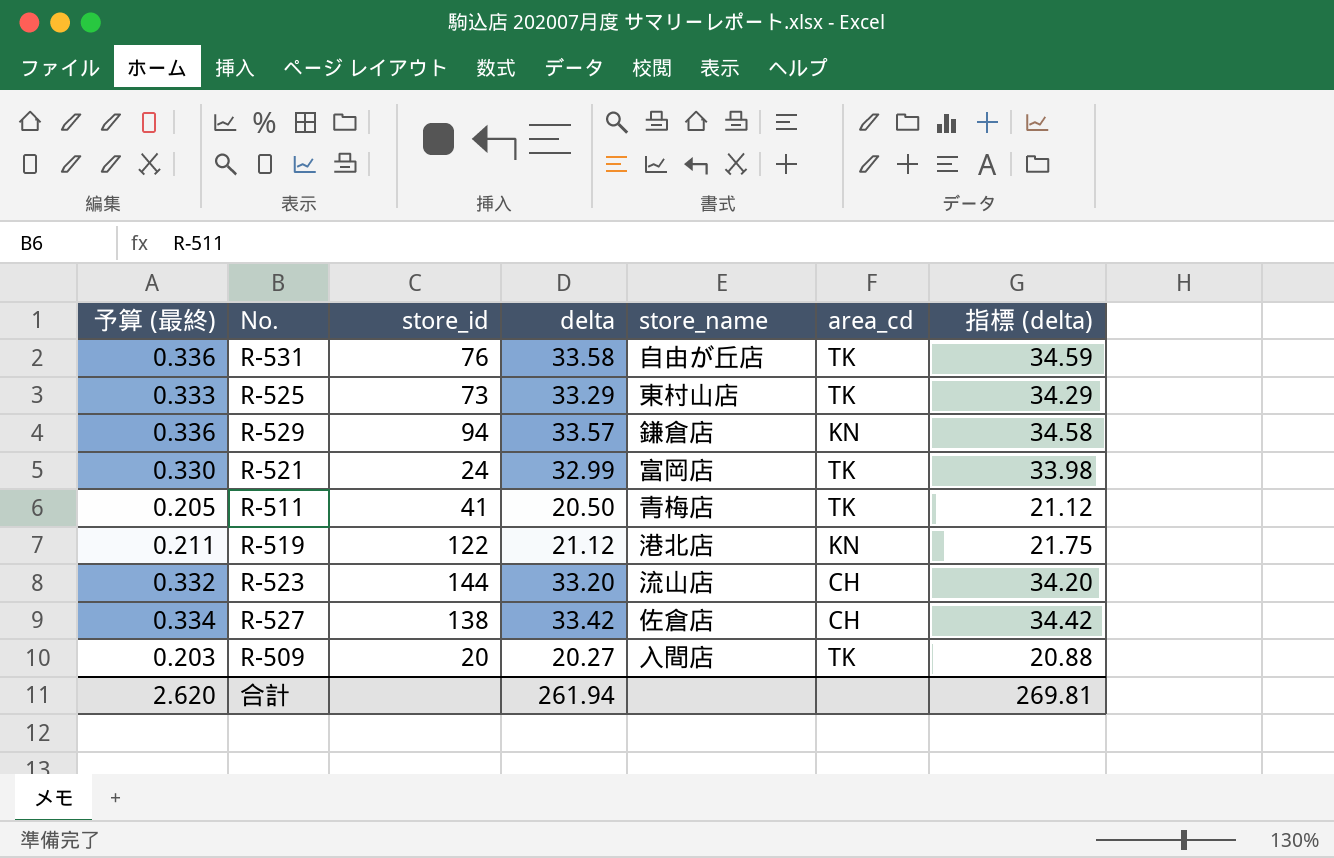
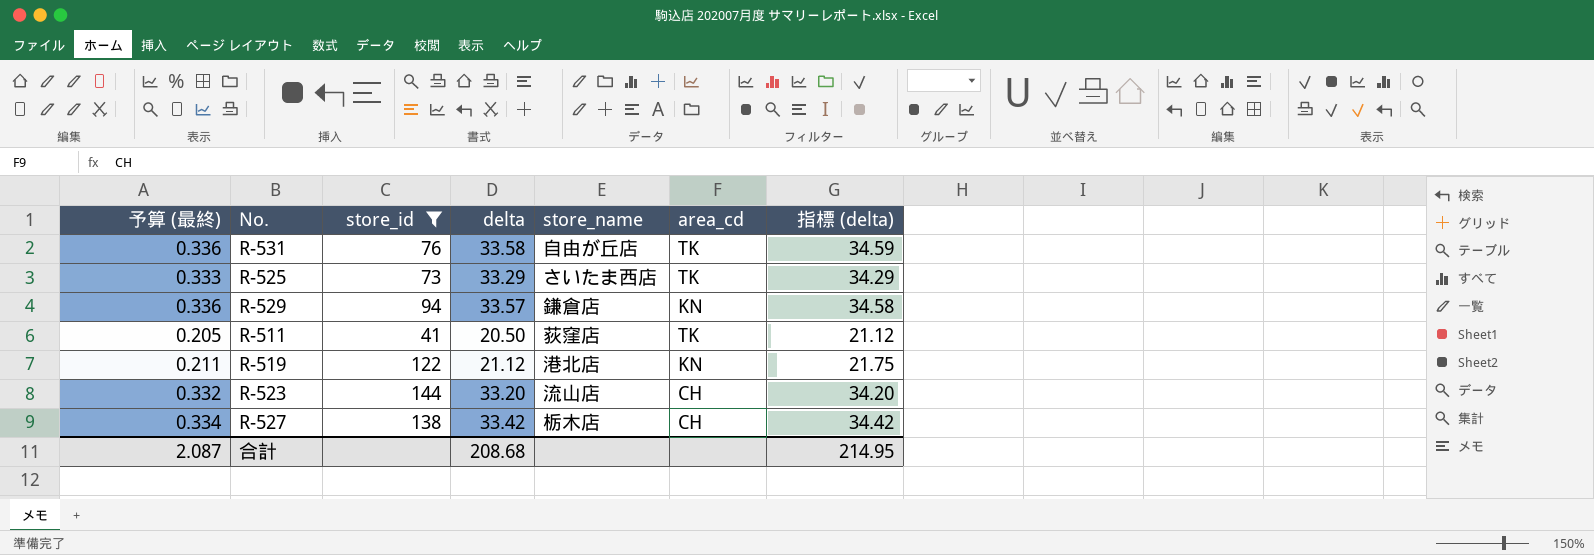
filter: none -> store_id >= 41
R-525 | store_name: 東村山店 -> さいたま西店
R-511 | store_name: 青梅店 -> 荻窪店
R-527 | store_name: 佐倉店 -> 栃木店
合計 | 予算 (最終): 2.620 -> 2.087
合計 | delta: 261.94 -> 208.68
合計 | 指標 (delta): 269.81 -> 214.95

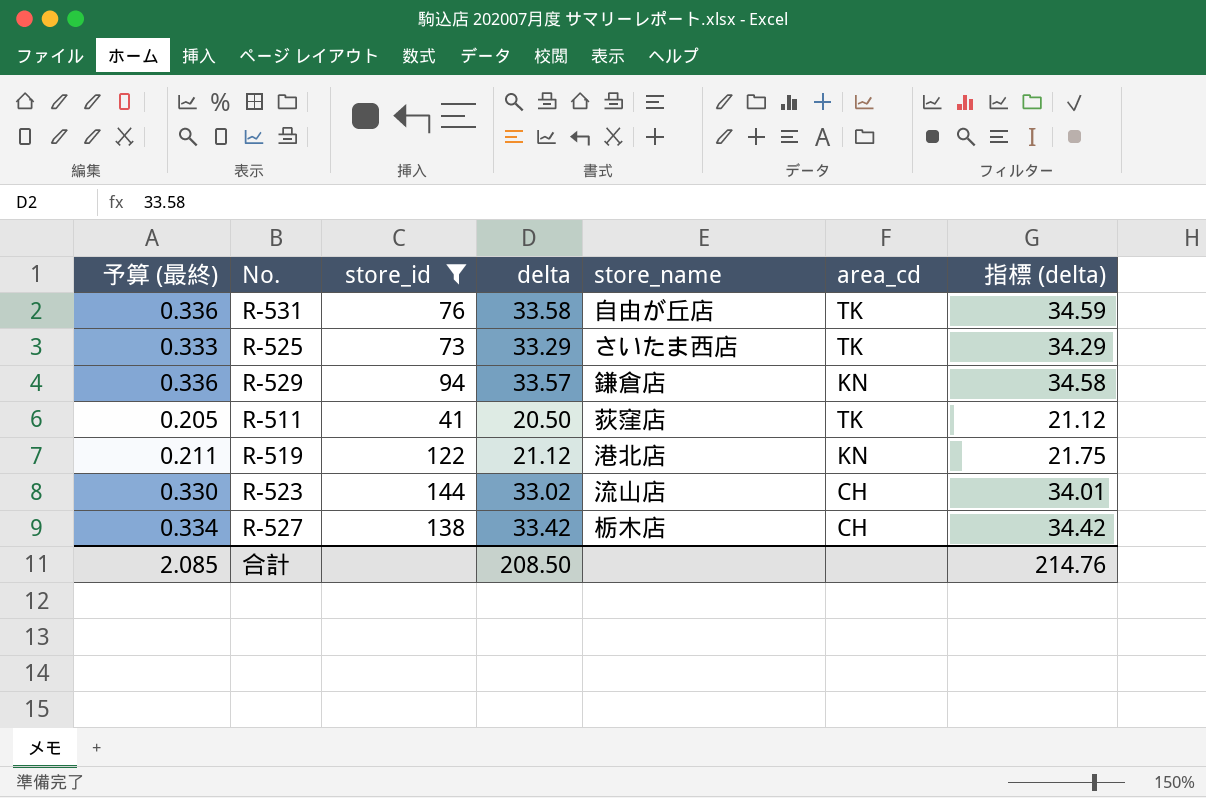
R-523 | 予算 (最終): 0.332 -> 0.330
R-523 | delta: 33.20 -> 33.02
R-523 | 指標 (delta): 34.20 -> 34.01
合計 | 予算 (最終): 2.087 -> 2.085
合計 | delta: 208.68 -> 208.50
合計 | 指標 (delta): 214.95 -> 214.76

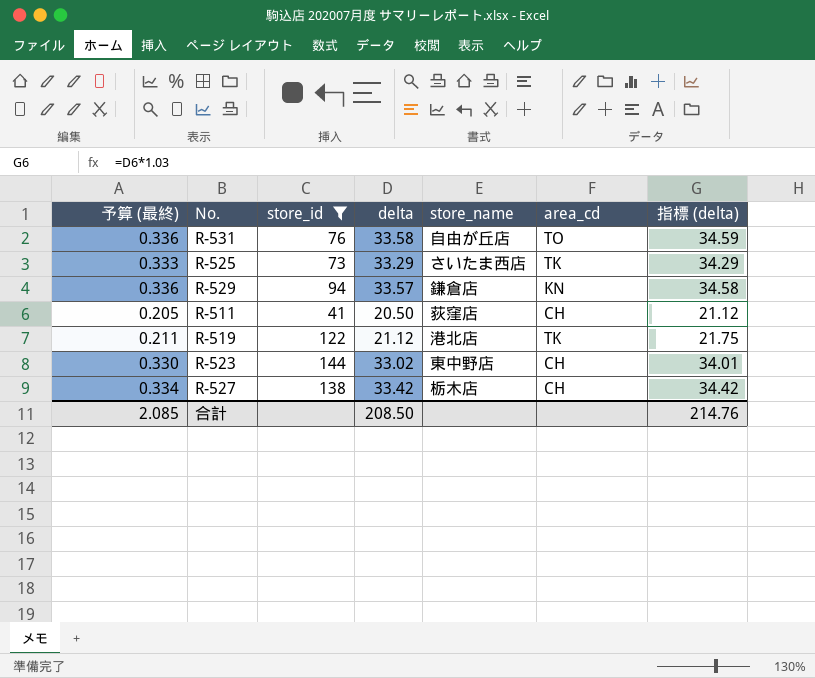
R-531 | area_cd: TK -> TO
R-511 | area_cd: TK -> CH
R-519 | area_cd: KN -> TK
R-523 | store_name: 流山店 -> 東中野店

